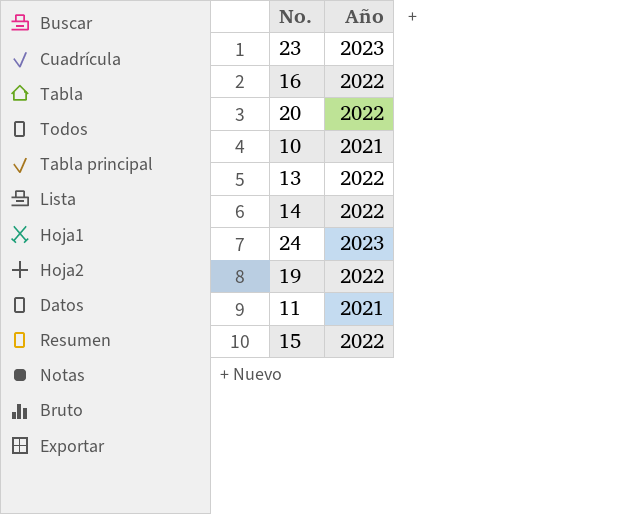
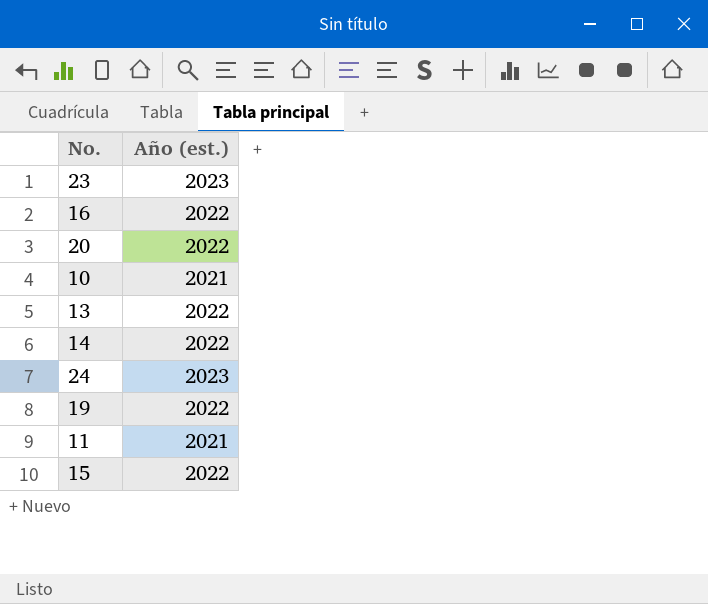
column name: Año -> Año (est.)

